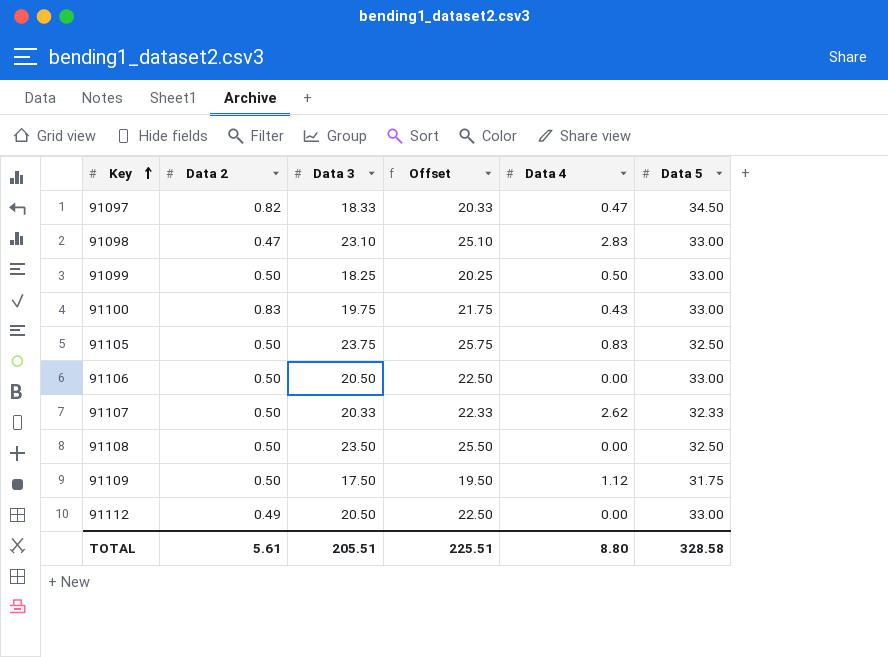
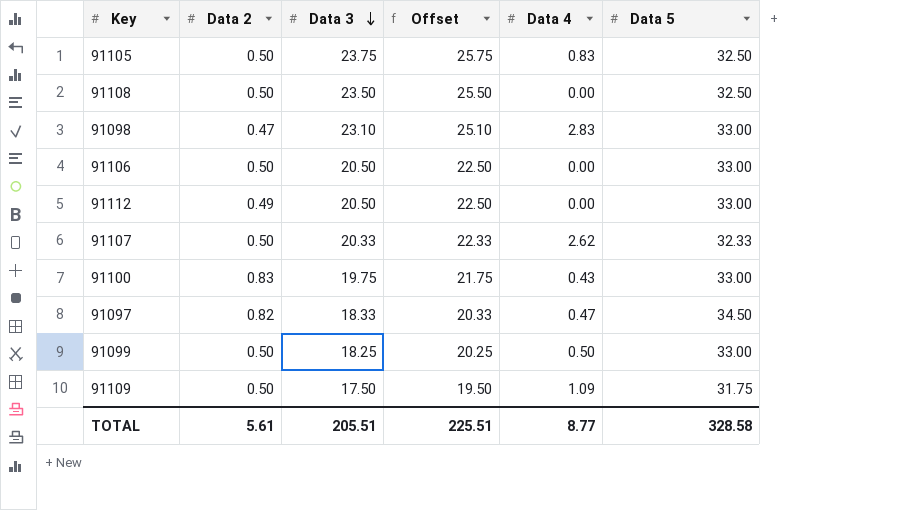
row order: Key ascending -> Data 3 descending
91109 | Data 4: 1.12 -> 1.09
TOTAL | Data 4: 8.80 -> 8.77

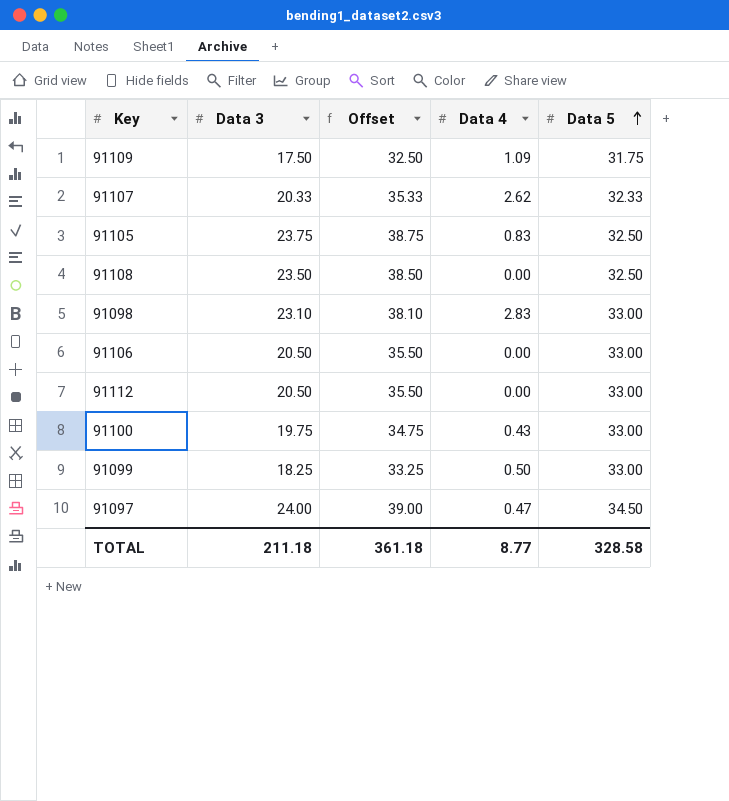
row order: Data 3 descending -> Data 5 ascending
column Data 2 | position: 2 -> none
column Offset | formula: [Data 3] + 2 -> [Data 3] + 15
91097 | Data 3: 18.33 -> 24.00
TOTAL | Data 3: 205.51 -> 211.18
TOTAL | Offset: 225.51 -> 361.18

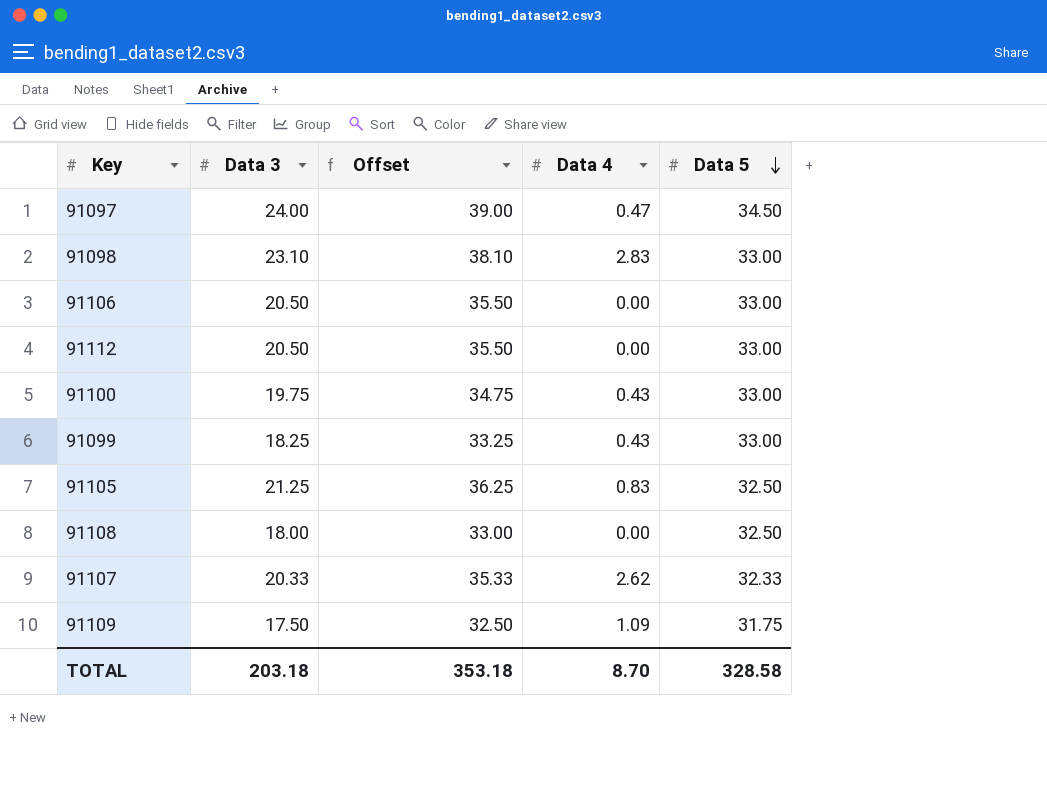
row order: Data 5 ascending -> Data 5 descending
91099 | Data 4: 0.50 -> 0.43
91105 | Data 3: 23.75 -> 21.25
91105 | Offset: 38.75 -> 36.25
91108 | Data 3: 23.50 -> 18.00
91108 | Offset: 38.50 -> 33.00
TOTAL | Data 3: 211.18 -> 203.18
TOTAL | Offset: 361.18 -> 353.18
TOTAL | Data 4: 8.77 -> 8.70

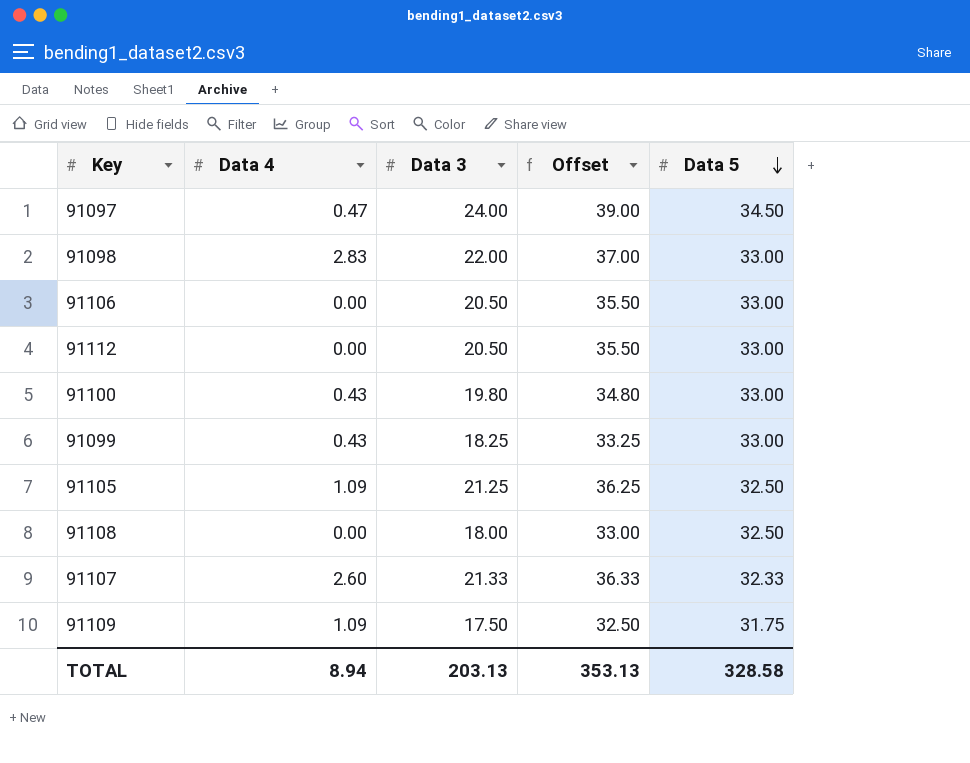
column Data 4 | position: 4 -> 2
91098 | Data 3: 23.10 -> 22.00
91098 | Offset: 38.10 -> 37.00
91100 | Data 3: 19.75 -> 19.80
91100 | Offset: 34.75 -> 34.80
91105 | Data 4: 0.83 -> 1.09
91107 | Data 4: 2.62 -> 2.60
91107 | Data 3: 20.33 -> 21.33
91107 | Offset: 35.33 -> 36.33
TOTAL | Data 4: 8.70 -> 8.94
TOTAL | Data 3: 203.18 -> 203.13
TOTAL | Offset: 353.18 -> 353.13

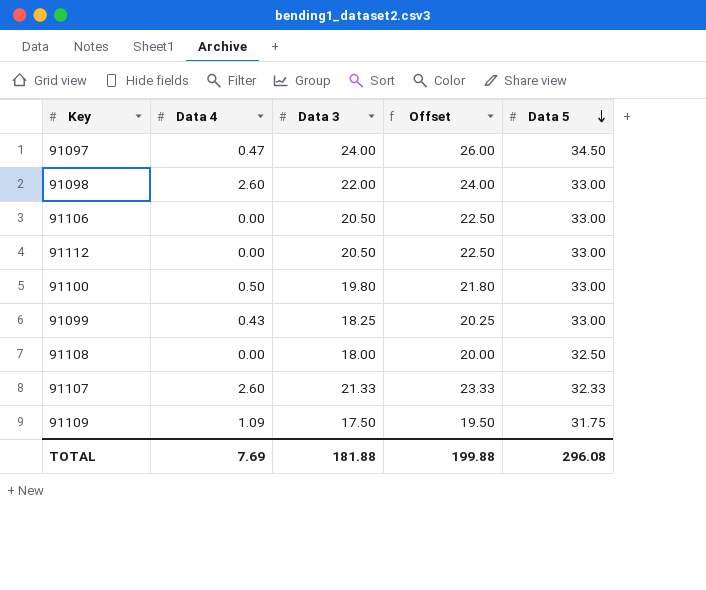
column Offset | formula: [Data 3] + 15 -> [Data 3] + 2
row 91105: 1.09 | 21.25 | 36.25 | 32.50 -> none
91098 | Data 4: 2.83 -> 2.60
91100 | Data 4: 0.43 -> 0.50
TOTAL | Data 4: 8.94 -> 7.69
TOTAL | Data 3: 203.13 -> 181.88
TOTAL | Offset: 353.13 -> 199.88
TOTAL | Data 5: 328.58 -> 296.08

